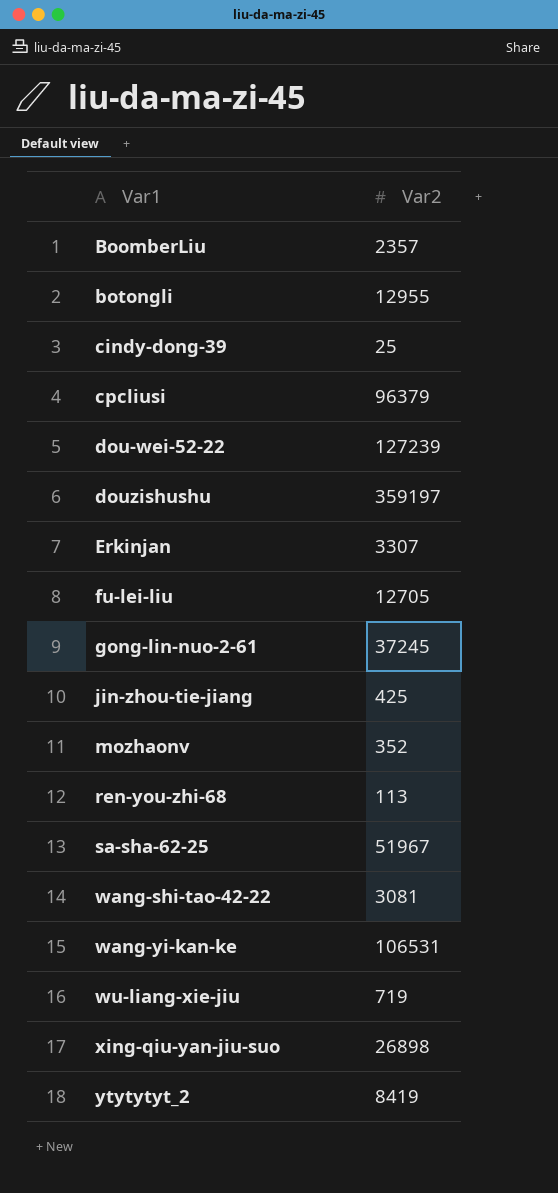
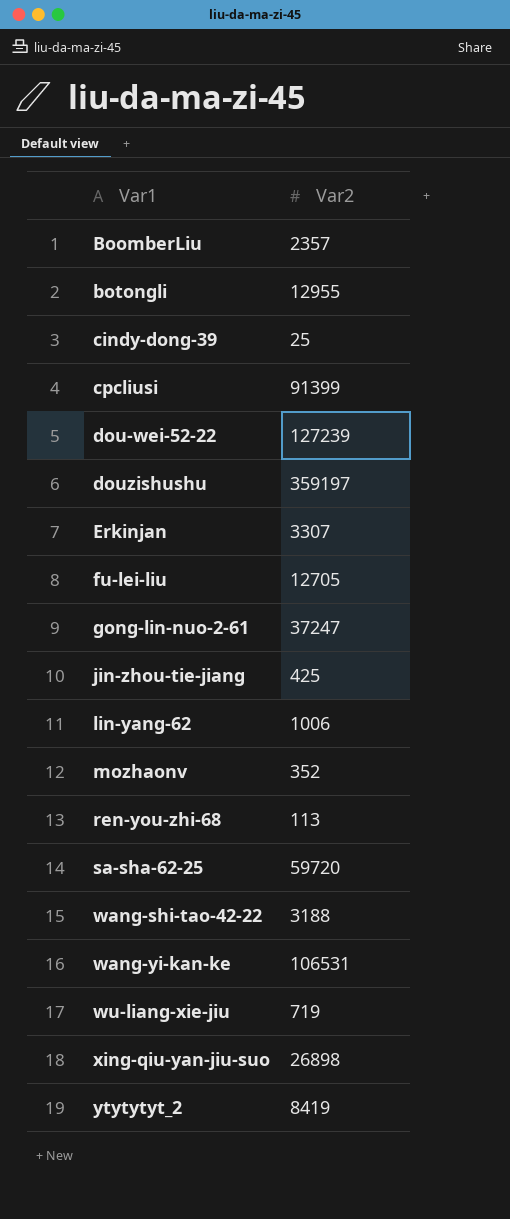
cpcliusi | Var2: 96379 -> 91399
gong-lin-nuo-2-61 | Var2: 37245 -> 37247
row lin-yang-62: none -> 1006
sa-sha-62-25 | Var2: 51967 -> 59720
wang-shi-tao-42-22 | Var2: 3081 -> 3188

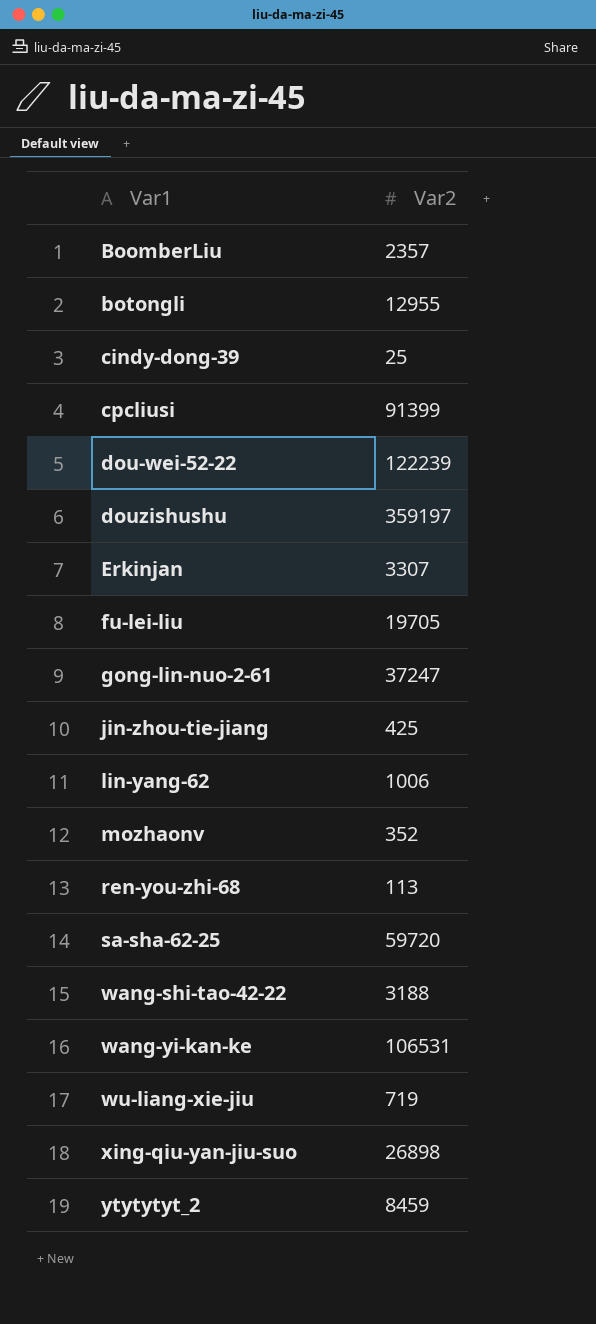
dou-wei-52-22 | Var2: 127239 -> 122239
fu-lei-liu | Var2: 12705 -> 19705
ytytytyt_2 | Var2: 8419 -> 8459

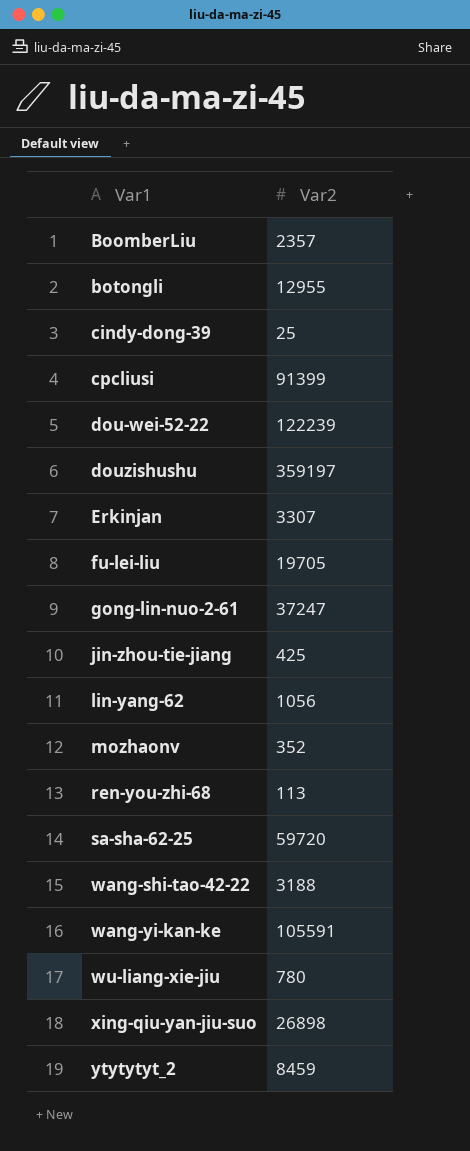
lin-yang-62 | Var2: 1006 -> 1056
wang-yi-kan-ke | Var2: 106531 -> 105591
wu-liang-xie-jiu | Var2: 719 -> 780

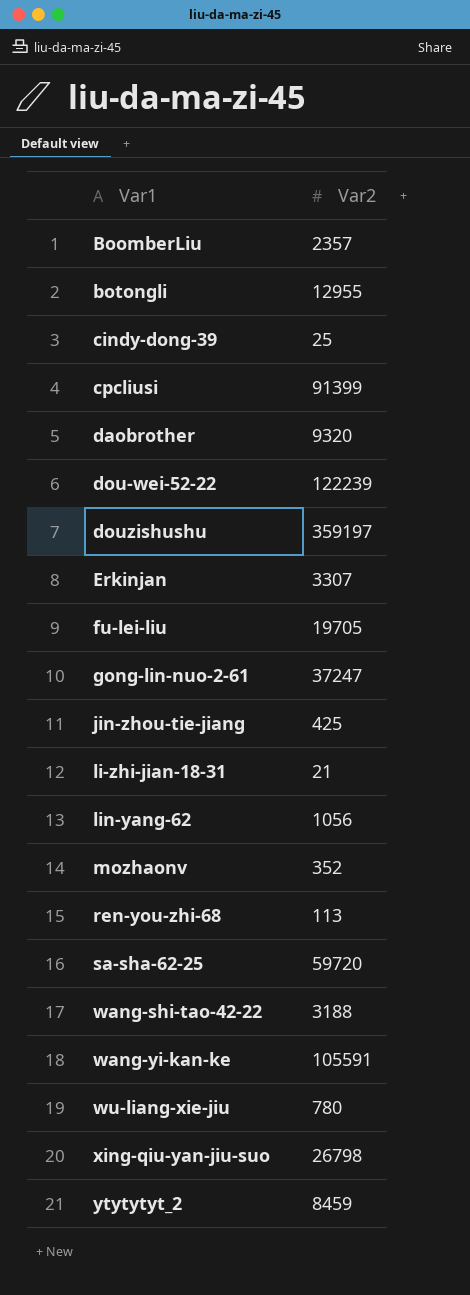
row daobrother: none -> 9320
row li-zhi-jian-18-31: none -> 21
xing-qiu-yan-jiu-suo | Var2: 26898 -> 26798

